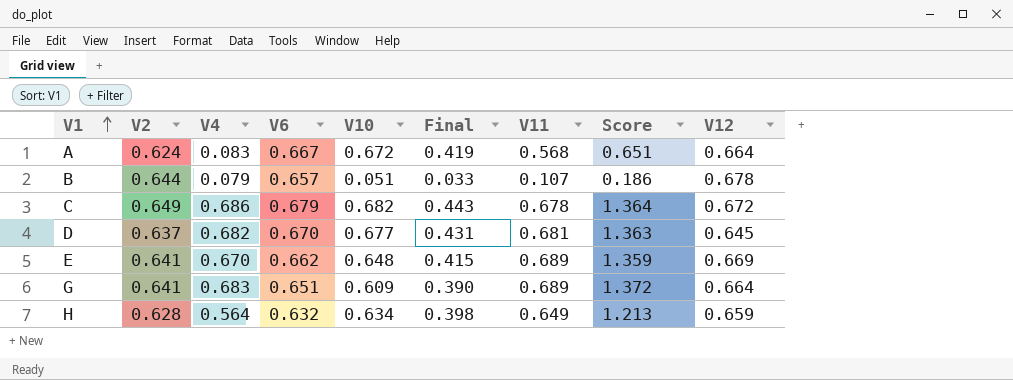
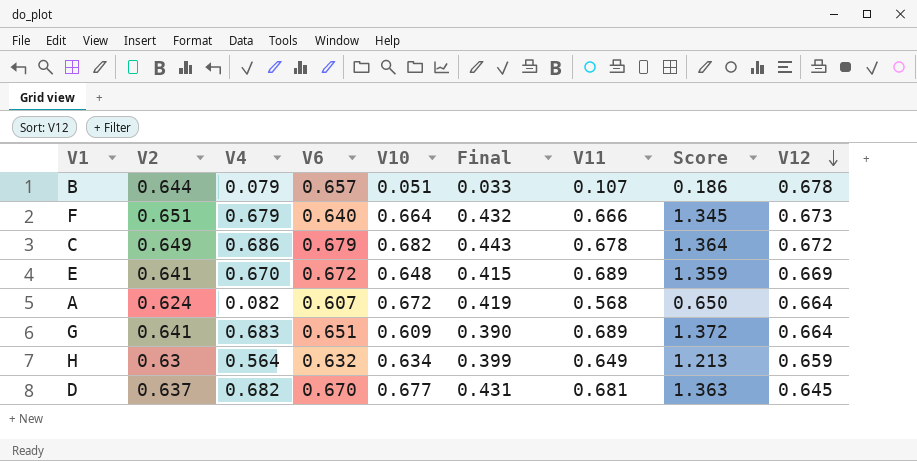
row order: V1 ascending -> V12 descending
row F: none -> 0.651 | 0.679 | 0.640 | 0.664 | 0.432 | 0.666 | 1.345 | 0.673
E | V6: 0.662 -> 0.672
A | V4: 0.083 -> 0.082
A | V6: 0.667 -> 0.607
A | Score: 0.651 -> 0.650
H | V2: 0.628 -> 0.63
H | Final: 0.398 -> 0.399

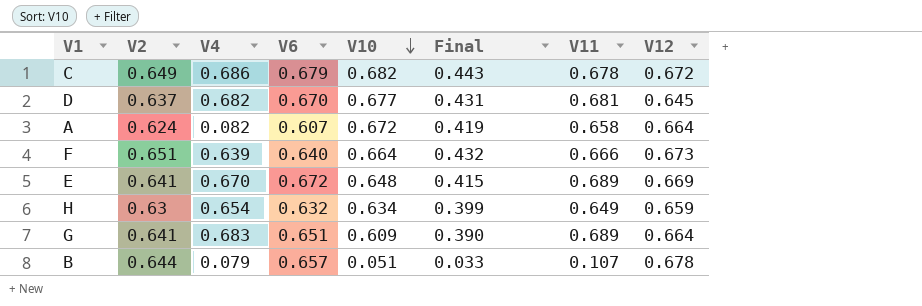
row order: V12 descending -> V10 descending
column Score | formula: [V4] + [V11] -> none
A | V11: 0.568 -> 0.658
F | V4: 0.679 -> 0.639
H | V4: 0.564 -> 0.654

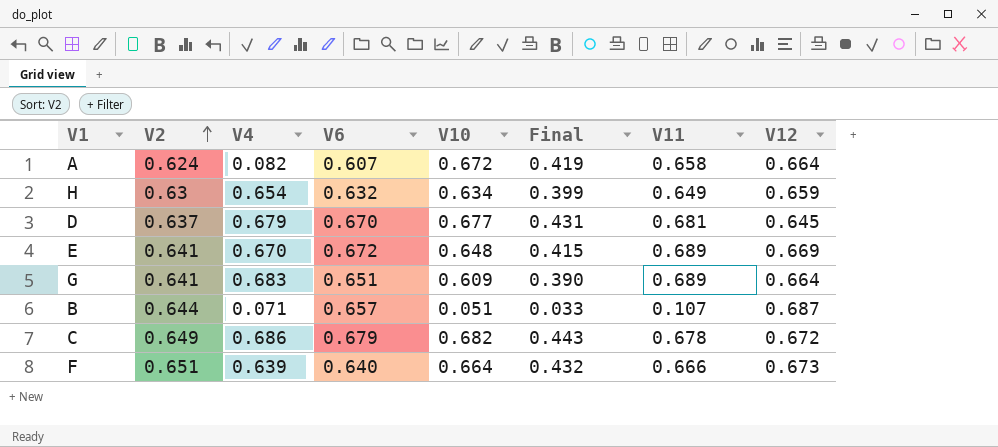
row order: V10 descending -> V2 ascending
D | V4: 0.682 -> 0.679
B | V4: 0.079 -> 0.071
B | V12: 0.678 -> 0.687

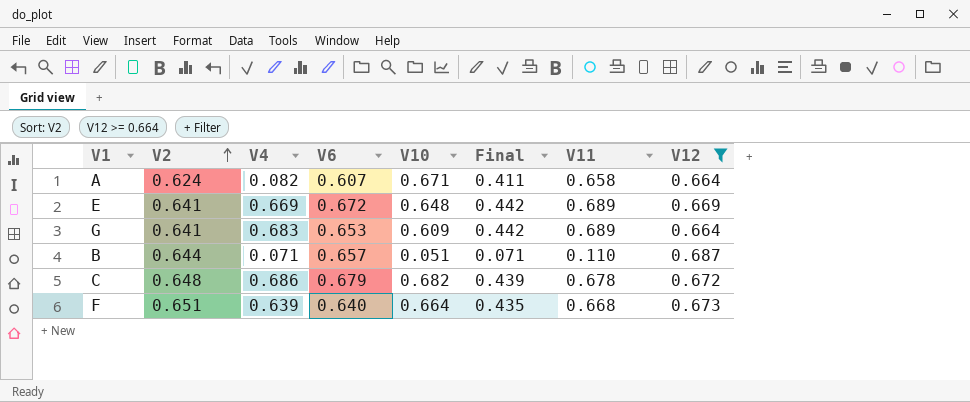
filter: none -> V12 >= 0.664
column Final | formula: [V2] * [V10] -> [V2] * [V11]
A | V10: 0.672 -> 0.671
E | V4: 0.670 -> 0.669
G | V6: 0.651 -> 0.653
B | V11: 0.107 -> 0.110
C | V2: 0.649 -> 0.648
F | V11: 0.666 -> 0.668

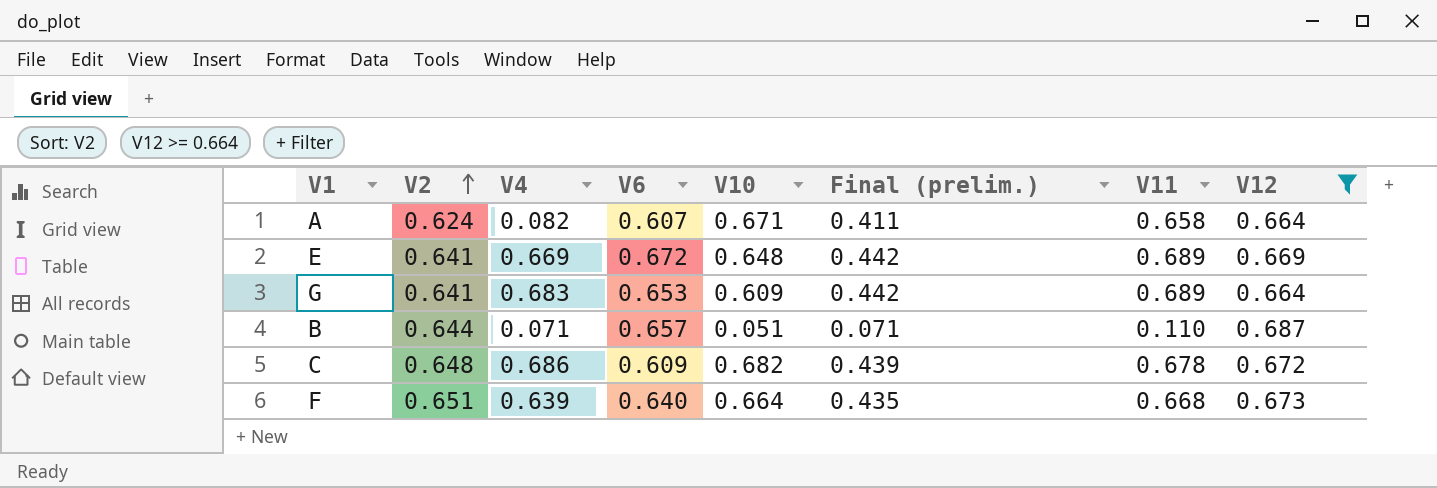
column name: Final -> Final (prelim.)
C | V6: 0.679 -> 0.609

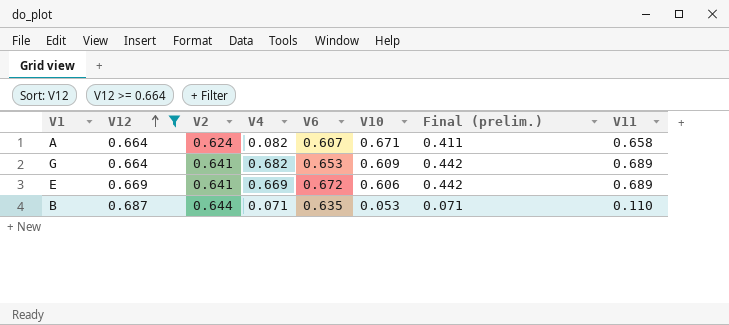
row order: V2 ascending -> V12 ascending
column V12 | position: 8 -> 2
row C: 0.648 | 0.686 | 0.609 | 0.682 | 0.439 | 0.678 | 0.672 -> none
row F: 0.651 | 0.639 | 0.640 | 0.664 | 0.435 | 0.668 | 0.673 -> none
G | V4: 0.683 -> 0.682
E | V10: 0.648 -> 0.606
B | V6: 0.657 -> 0.635
B | V10: 0.051 -> 0.053

